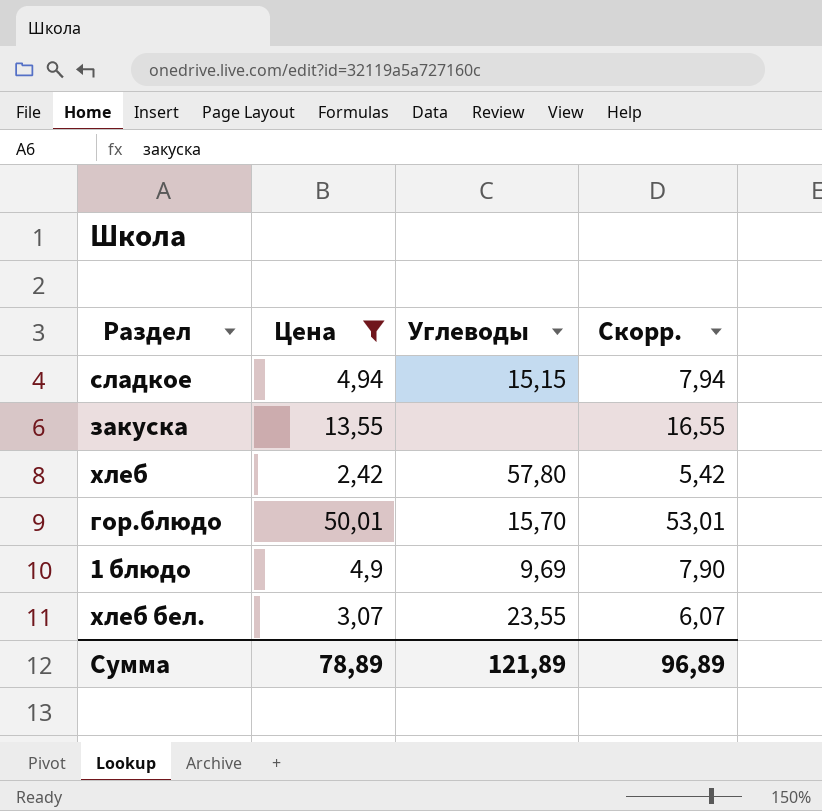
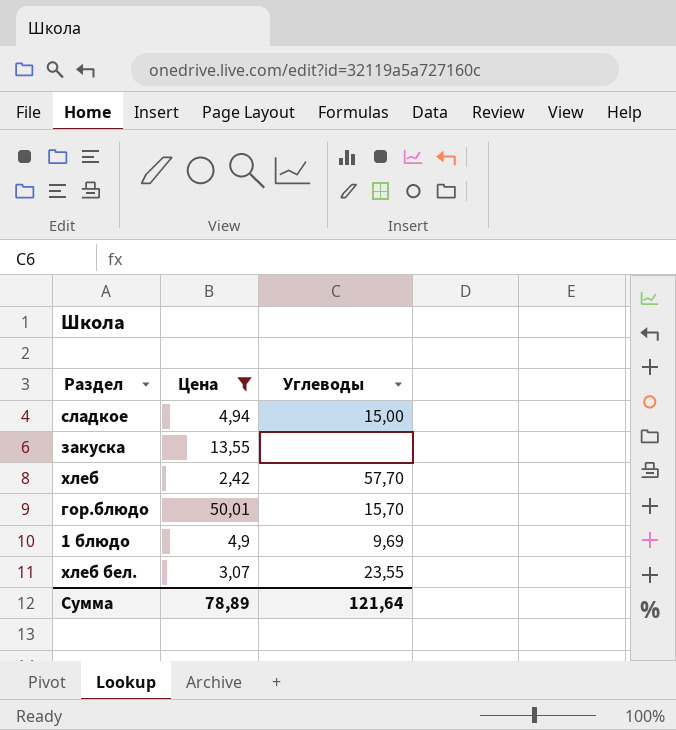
column Скорр. | formula: [Цена] + 3 -> none
сладкое | Углеводы: 15,15 -> 15,00
хлеб | Углеводы: 57,80 -> 57,70
Сумма | Углеводы: 121,89 -> 121,64

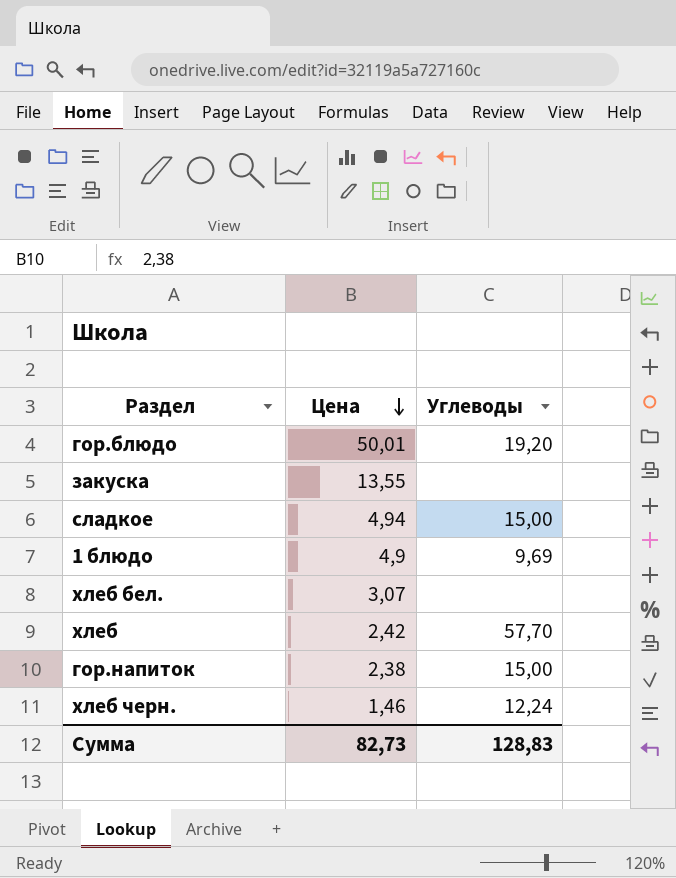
filter: Цена >= 2,42 -> none
row order: none -> Цена descending
гор.блюдо | Углеводы: 15,70 -> 19,20
хлеб бел. | Углеводы: 23,55 -> none
Сумма | Цена: 78,89 -> 82,73
Сумма | Углеводы: 121,64 -> 128,83

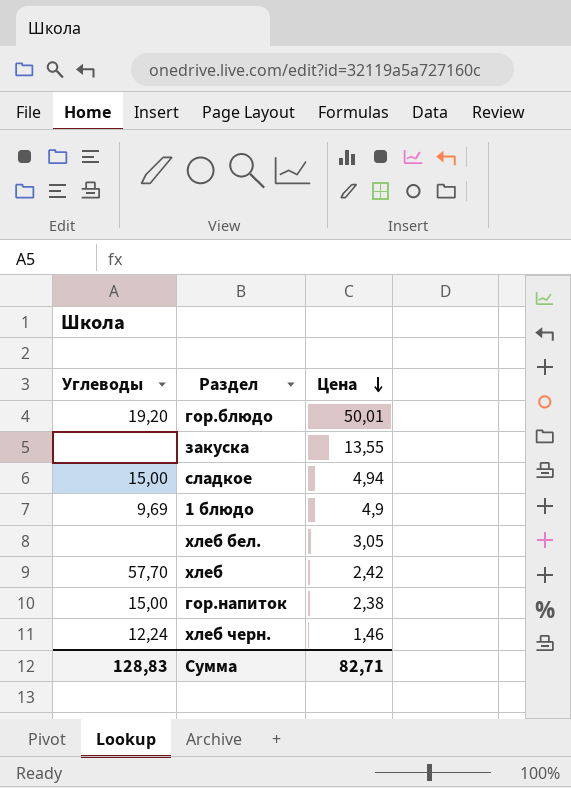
column Углеводы | position: 3 -> 1
хлеб бел. | Цена: 3,07 -> 3,05
Сумма | Цена: 82,73 -> 82,71

